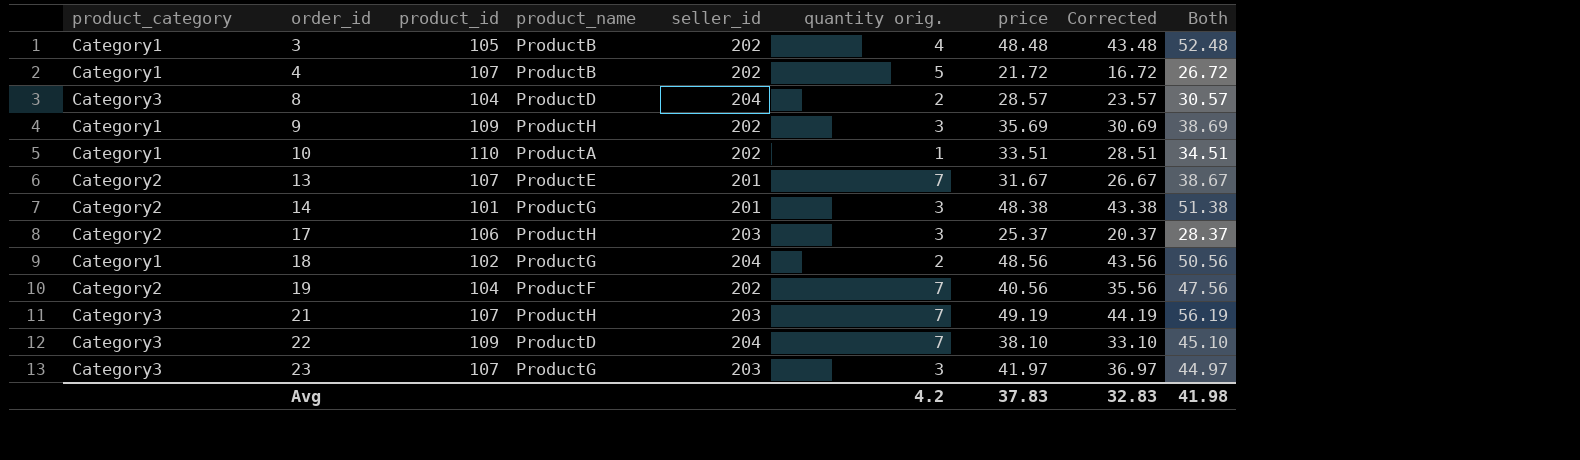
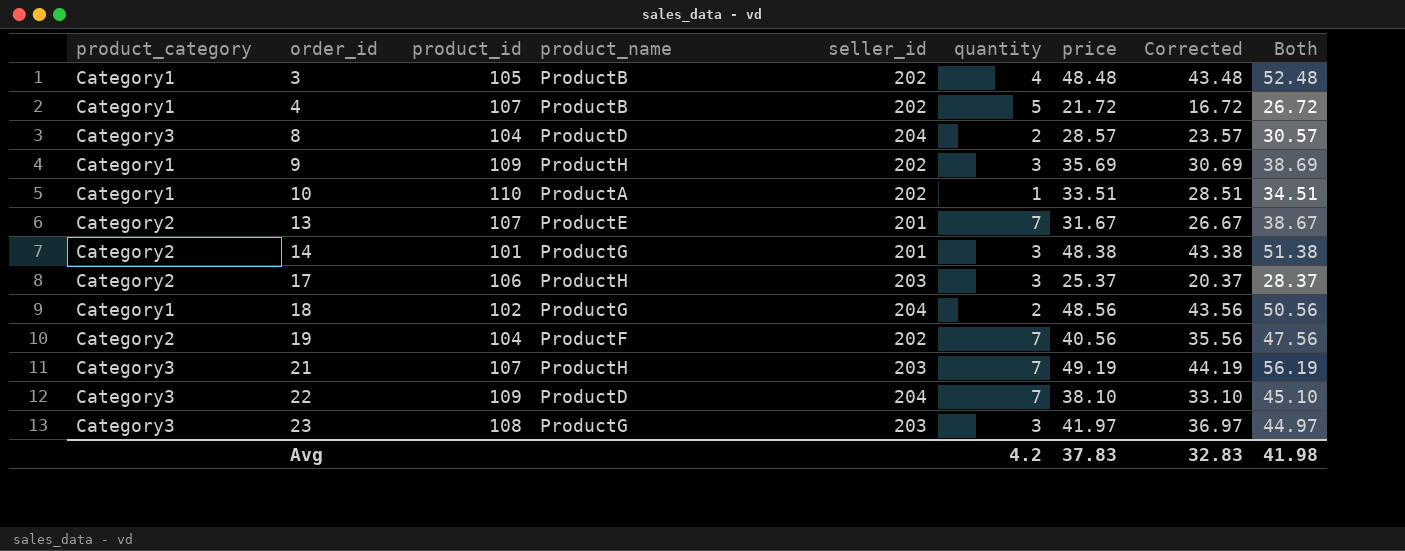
column name: quantity orig. -> quantity
23 | product_id: 107 -> 108

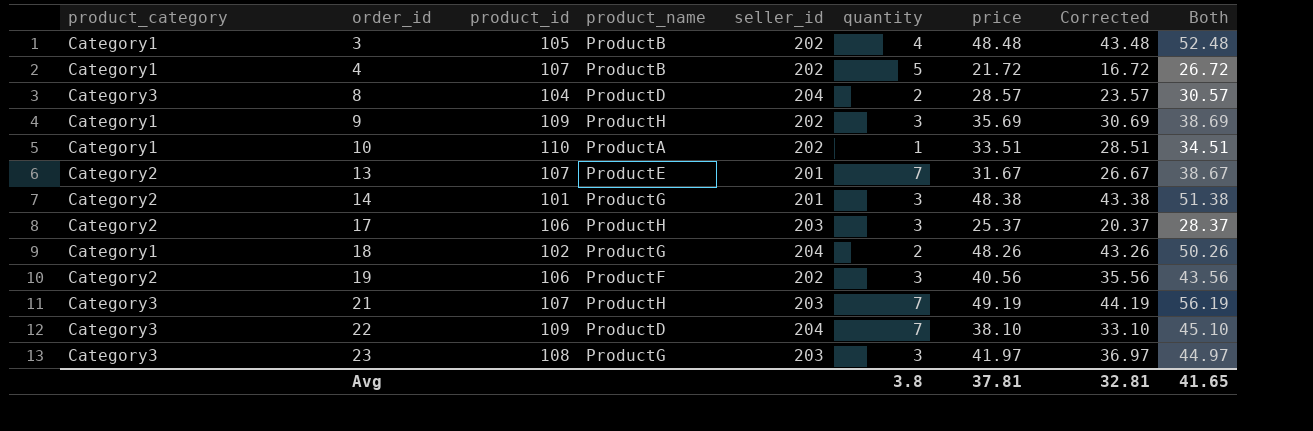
18 | price: 48.56 -> 48.26
18 | Corrected: 43.56 -> 43.26
18 | Both: 50.56 -> 50.26
19 | product_id: 104 -> 106
19 | quantity: 7 -> 3
19 | Both: 47.56 -> 43.56
Avg | quantity: 4.2 -> 3.8
Avg | price: 37.83 -> 37.81
Avg | Corrected: 32.83 -> 32.81
Avg | Both: 41.98 -> 41.65

